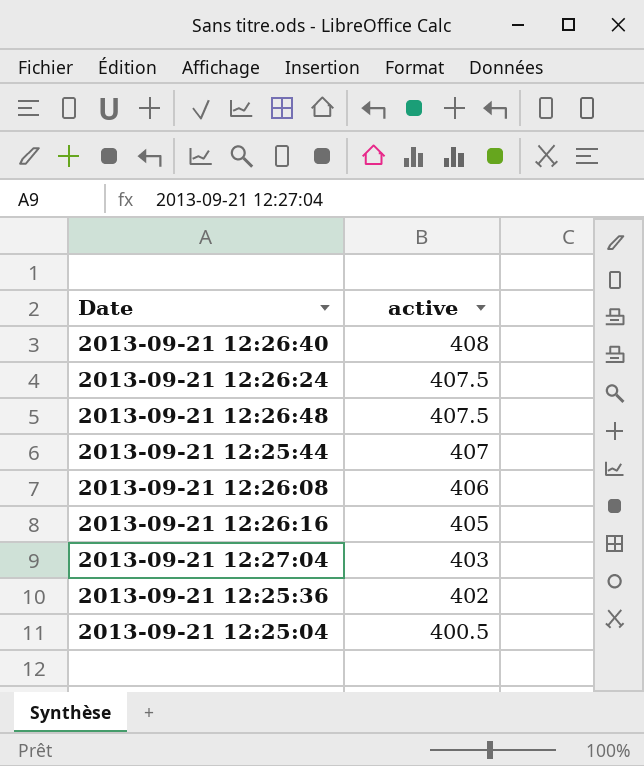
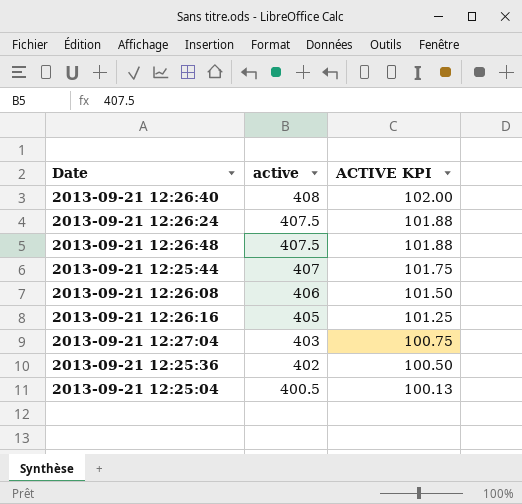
column ACTIVE KPI | formula: none -> [active] * 0.25

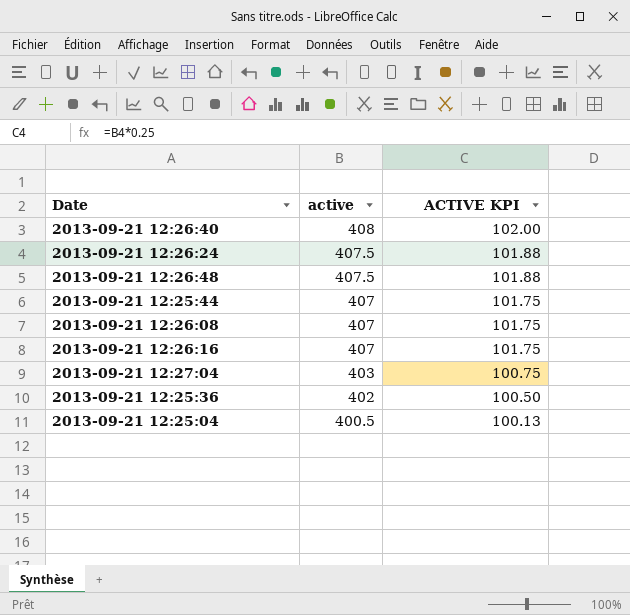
2013-09-21 12:26:08 | active: 406 -> 407
2013-09-21 12:26:08 | ACTIVE KPI: 101.50 -> 101.75
2013-09-21 12:26:16 | active: 405 -> 407
2013-09-21 12:26:16 | ACTIVE KPI: 101.25 -> 101.75

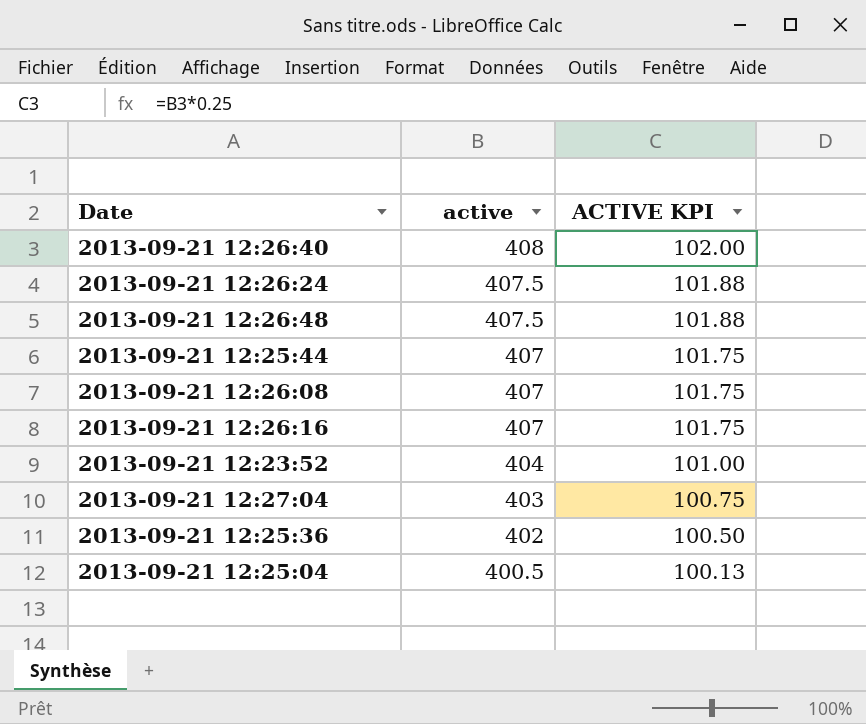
row 2013-09-21 12:23:52: none -> 404 | 101.00

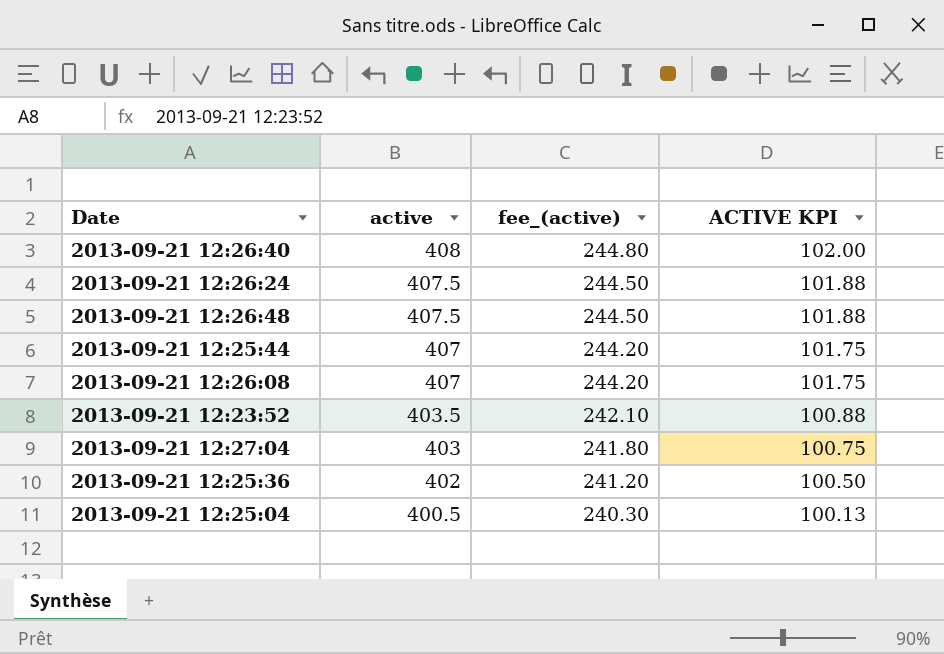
column fee_(active) | formula: none -> [active] * 0.6
row 2013-09-21 12:26:16: 407 | 101.75 -> none
2013-09-21 12:23:52 | active: 404 -> 403.5
2013-09-21 12:23:52 | ACTIVE KPI: 101.00 -> 100.88

